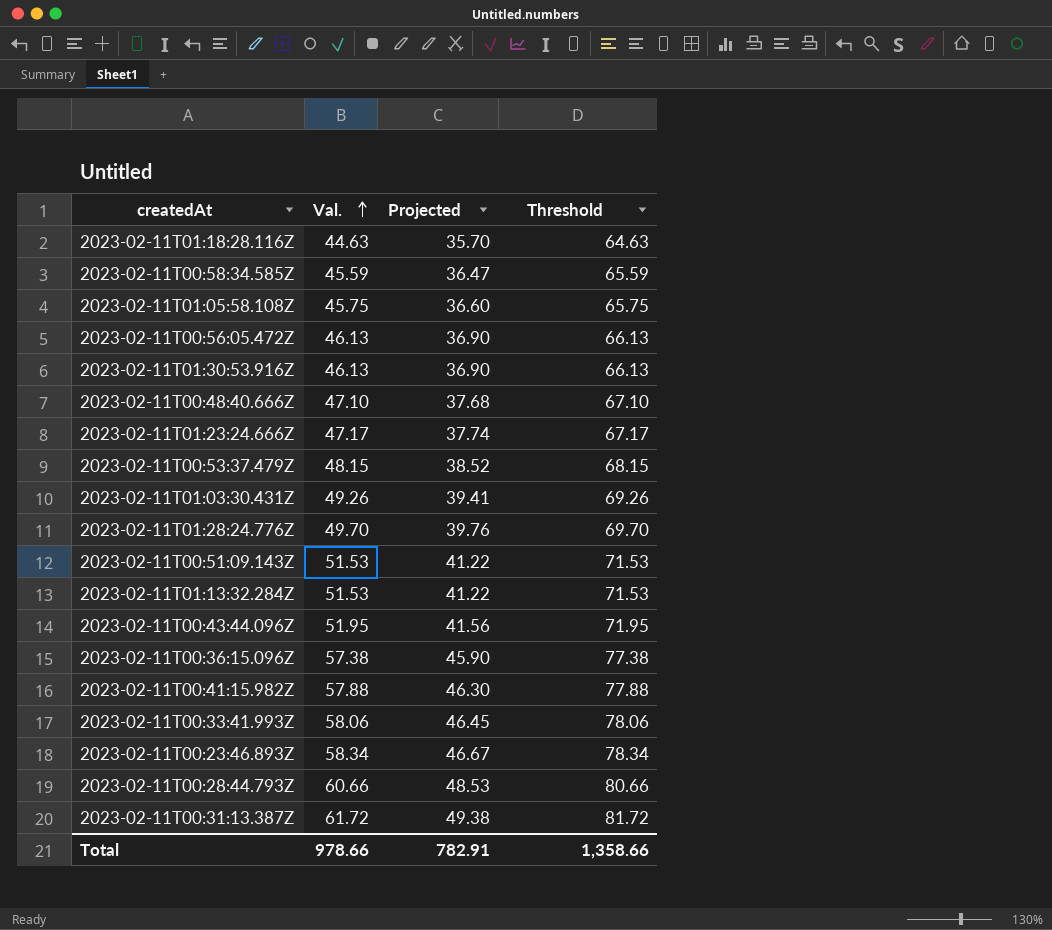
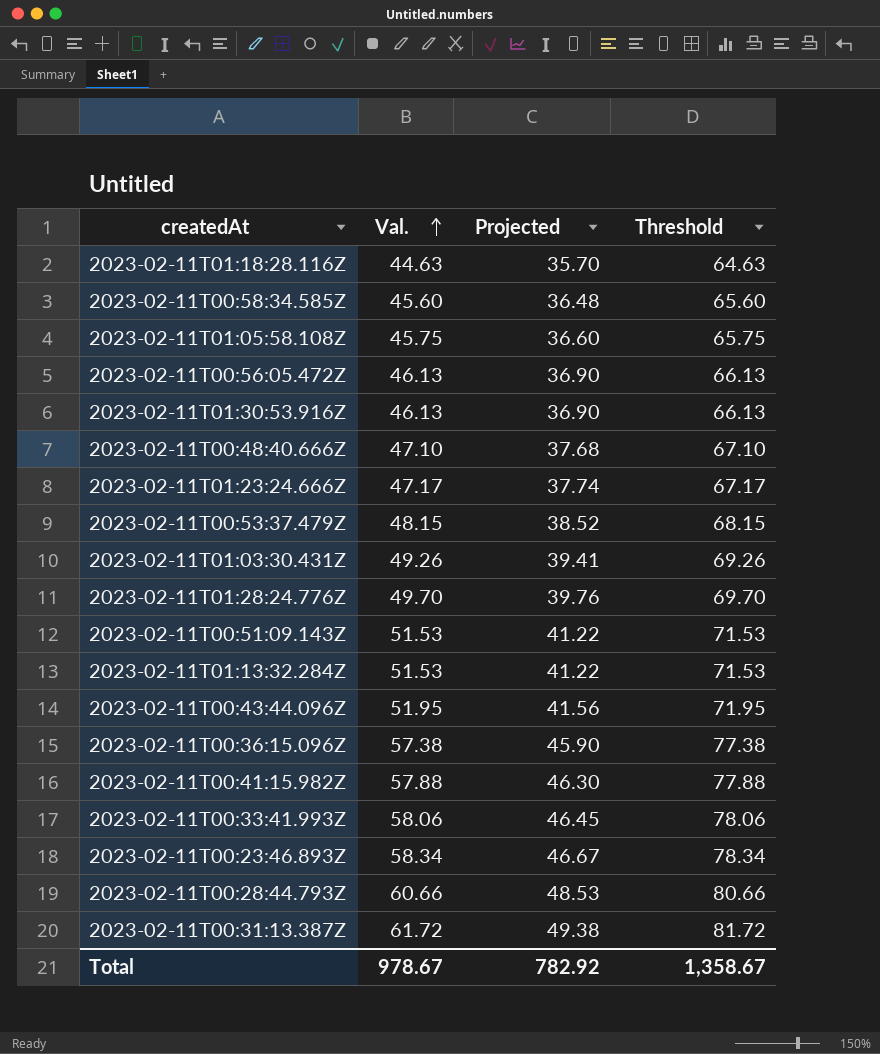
2023-02-11T00:58:34.585Z | Val.: 45.59 -> 45.60
2023-02-11T00:58:34.585Z | Projected: 36.47 -> 36.48
2023-02-11T00:58:34.585Z | Threshold: 65.59 -> 65.60
Total | Val.: 978.66 -> 978.67
Total | Projected: 782.91 -> 782.92
Total | Threshold: 1,358.66 -> 1,358.67

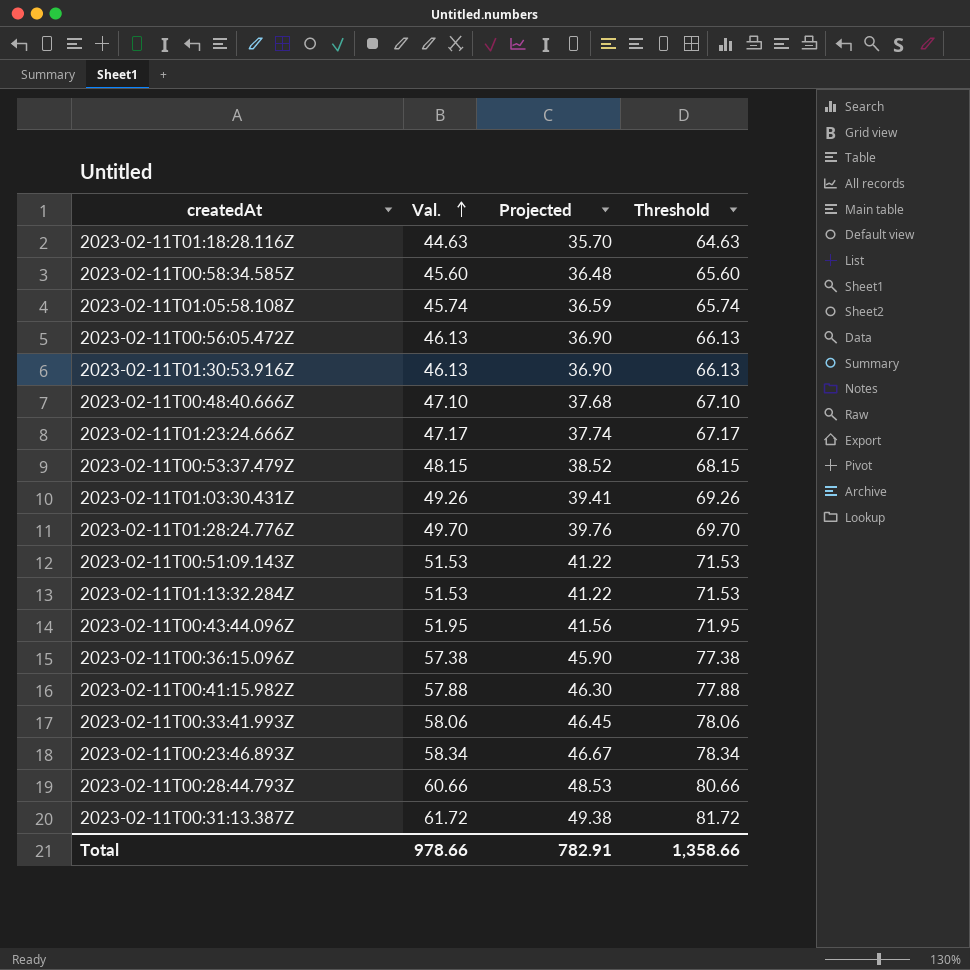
2023-02-11T01:05:58.108Z | Val.: 45.75 -> 45.74
2023-02-11T01:05:58.108Z | Projected: 36.60 -> 36.59
2023-02-11T01:05:58.108Z | Threshold: 65.75 -> 65.74
Total | Val.: 978.67 -> 978.66
Total | Projected: 782.92 -> 782.91
Total | Threshold: 1,358.67 -> 1,358.66

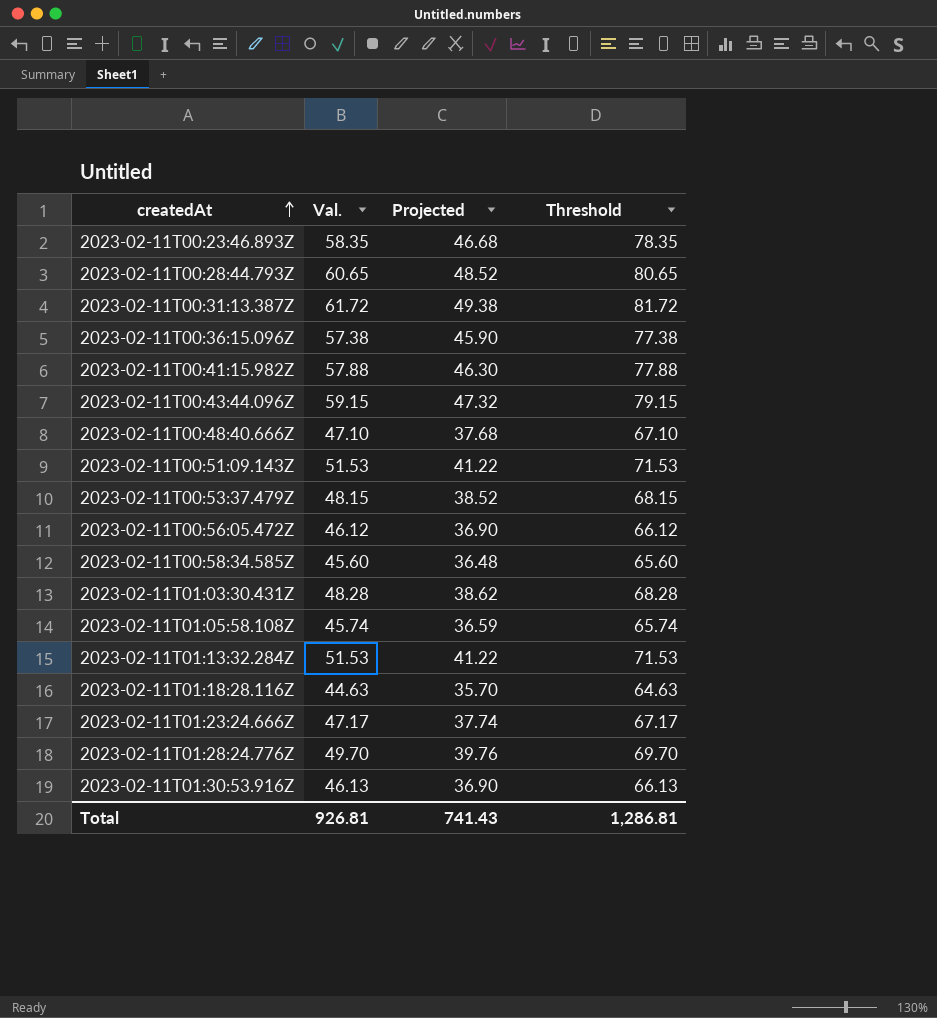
row order: Val. ascending -> createdAt ascending
row 2023-02-11T00:33:41.993Z: 58.06 | 46.45 | 78.06 -> none
2023-02-11T00:23:46.893Z | Val.: 58.34 -> 58.35
2023-02-11T00:23:46.893Z | Projected: 46.67 -> 46.68
2023-02-11T00:23:46.893Z | Threshold: 78.34 -> 78.35
2023-02-11T00:28:44.793Z | Val.: 60.66 -> 60.65
2023-02-11T00:28:44.793Z | Projected: 48.53 -> 48.52
2023-02-11T00:28:44.793Z | Threshold: 80.66 -> 80.65
2023-02-11T00:43:44.096Z | Val.: 51.95 -> 59.15
2023-02-11T00:43:44.096Z | Projected: 41.56 -> 47.32
2023-02-11T00:43:44.096Z | Threshold: 71.95 -> 79.15
2023-02-11T00:56:05.472Z | Val.: 46.13 -> 46.12
2023-02-11T00:56:05.472Z | Threshold: 66.13 -> 66.12
2023-02-11T01:03:30.431Z | Val.: 49.26 -> 48.28
2023-02-11T01:03:30.431Z | Projected: 39.41 -> 38.62
2023-02-11T01:03:30.431Z | Threshold: 69.26 -> 68.28
Total | Val.: 978.66 -> 926.81
Total | Projected: 782.91 -> 741.43
Total | Threshold: 1,358.66 -> 1,286.81

